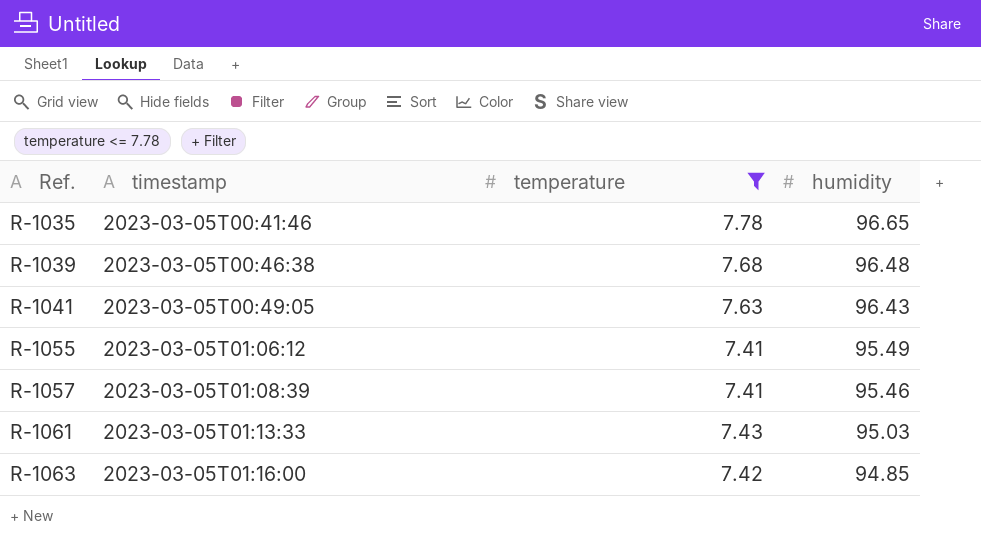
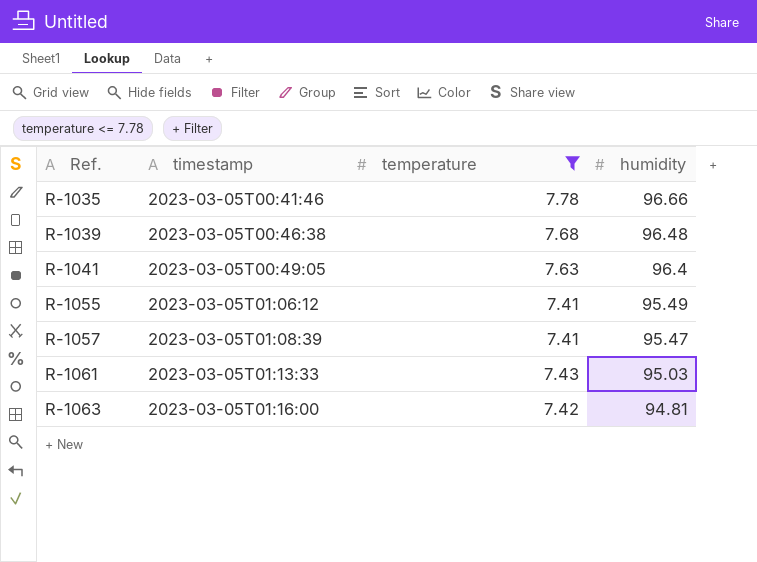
R-1035 | humidity: 96.65 -> 96.66
R-1041 | humidity: 96.43 -> 96.4
R-1057 | humidity: 95.46 -> 95.47
R-1063 | humidity: 94.85 -> 94.81

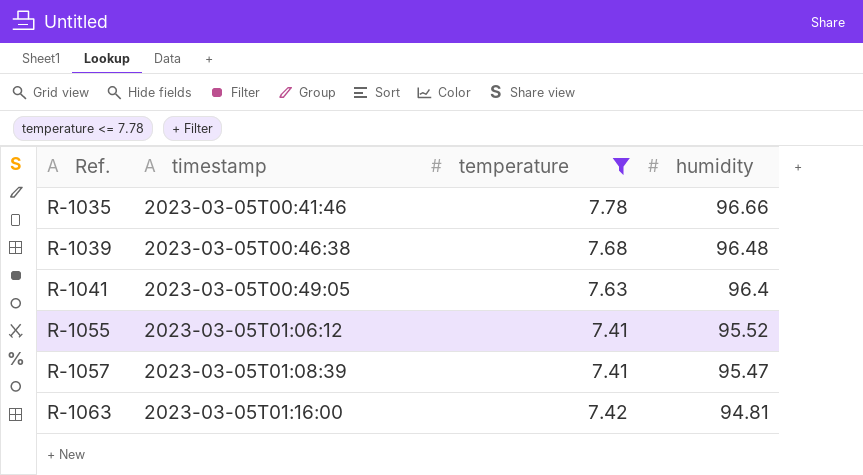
row R-1061: 2023-03-05T01:13:33 | 7.43 | 95.03 -> none
R-1055 | humidity: 95.49 -> 95.52

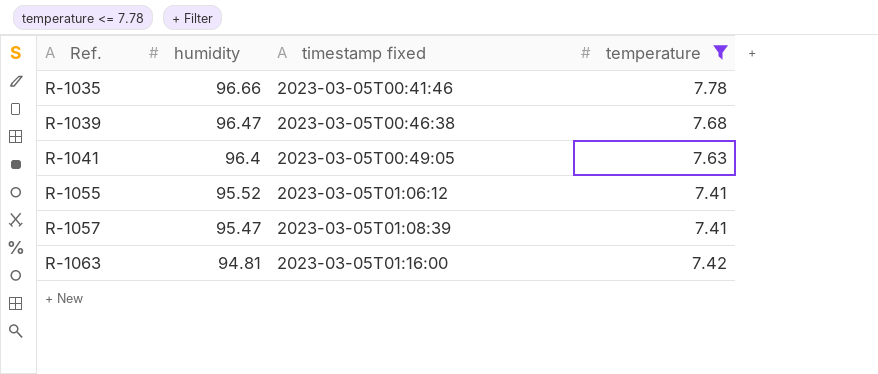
column humidity | position: 4 -> 2
column name: timestamp -> timestamp fixed
R-1039 | humidity: 96.48 -> 96.47

